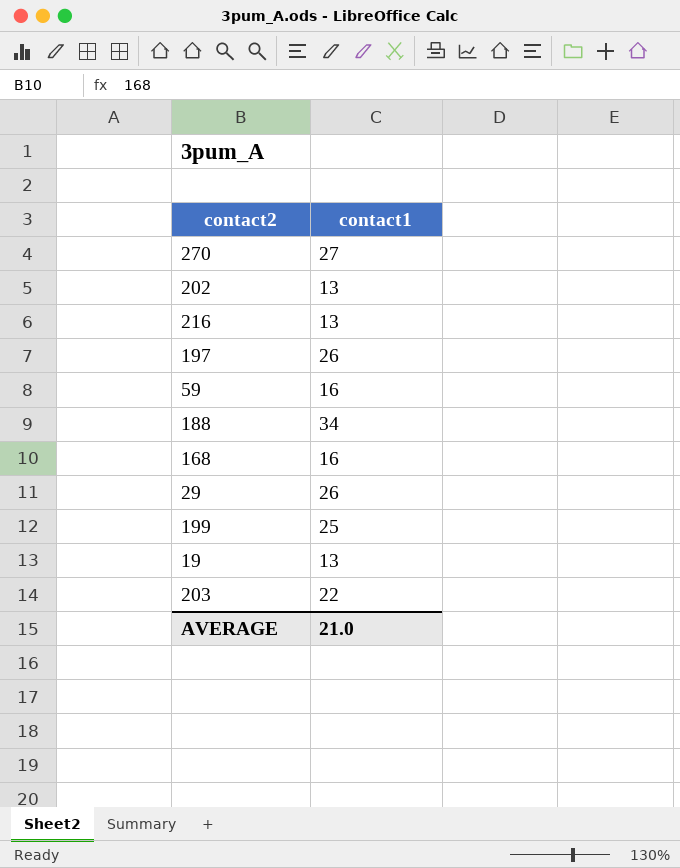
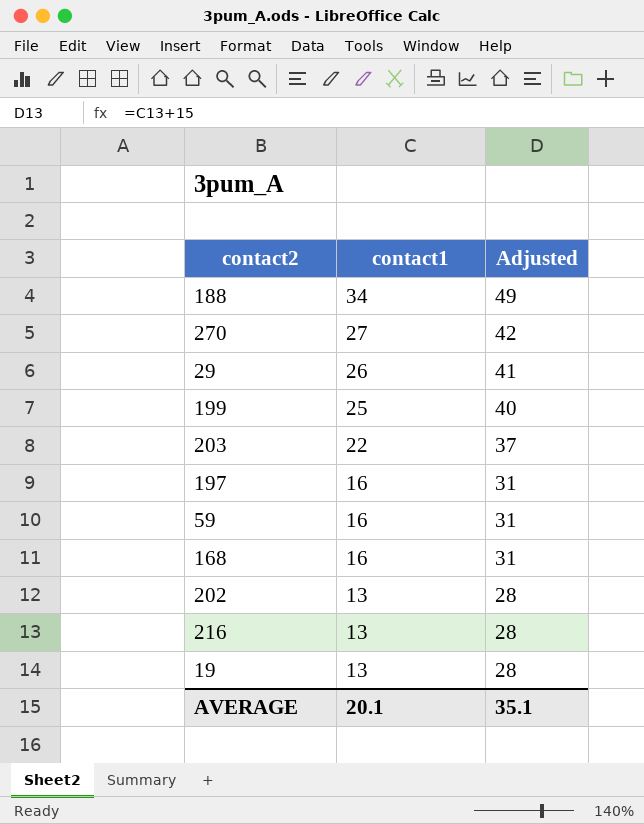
row order: none -> contact1 descending
column Adjusted | formula: none -> [contact1] + 15
197 | contact1: 26 -> 16
AVERAGE | contact1: 21.0 -> 20.1

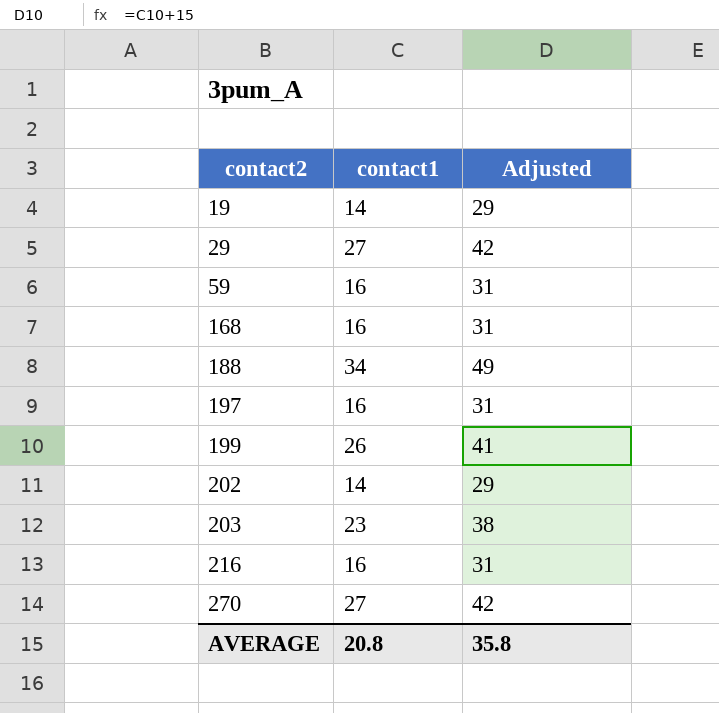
row order: contact1 descending -> contact2 ascending
19 | contact1: 13 -> 14
19 | Adjusted: 28 -> 29
29 | contact1: 26 -> 27
29 | Adjusted: 41 -> 42
199 | contact1: 25 -> 26
199 | Adjusted: 40 -> 41
202 | contact1: 13 -> 14
202 | Adjusted: 28 -> 29
203 | contact1: 22 -> 23
203 | Adjusted: 37 -> 38
216 | contact1: 13 -> 16
216 | Adjusted: 28 -> 31
AVERAGE | contact1: 20.1 -> 20.8
AVERAGE | Adjusted: 35.1 -> 35.8

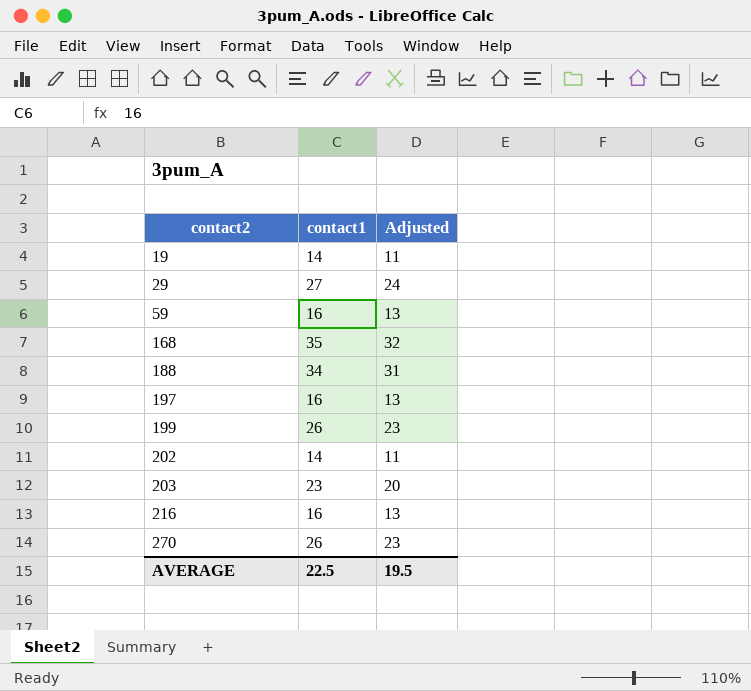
column Adjusted | formula: [contact1] + 15 -> [contact1] - 3
168 | contact1: 16 -> 35
270 | contact1: 27 -> 26
AVERAGE | contact1: 20.8 -> 22.5
AVERAGE | Adjusted: 35.8 -> 19.5

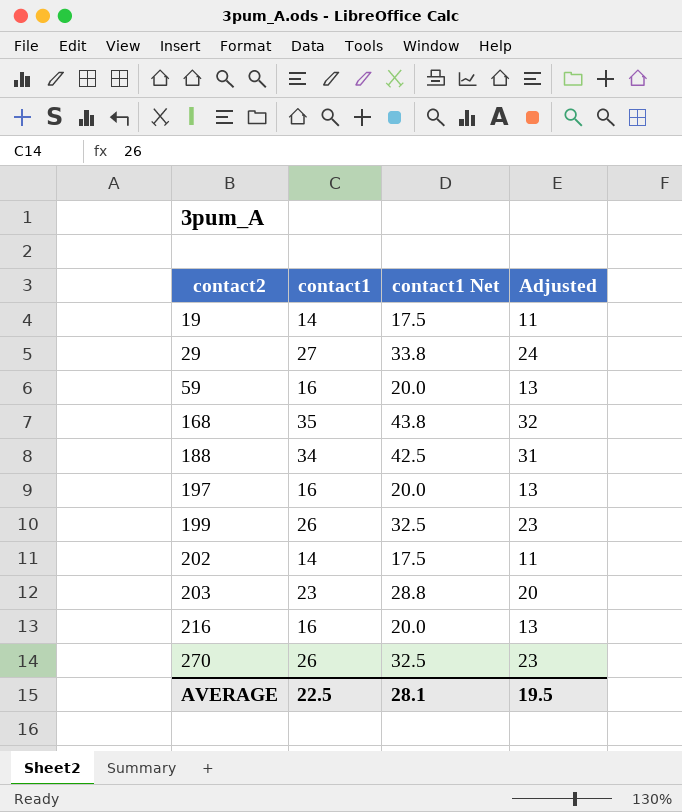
column contact1 Net | formula: none -> [contact1] * 1.25

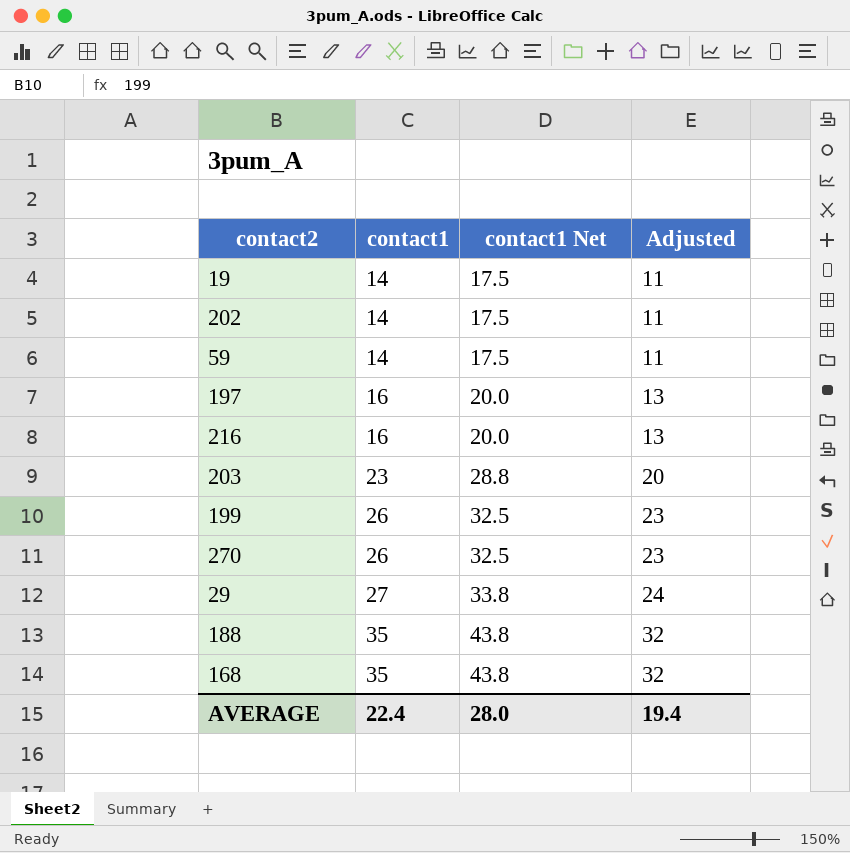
row order: contact2 ascending -> contact1 ascending
59 | contact1: 16 -> 14
59 | contact1 Net: 20.0 -> 17.5
59 | Adjusted: 13 -> 11
188 | contact1: 34 -> 35
188 | contact1 Net: 42.5 -> 43.8
188 | Adjusted: 31 -> 32
AVERAGE | contact1: 22.5 -> 22.4
AVERAGE | contact1 Net: 28.1 -> 28.0
AVERAGE | Adjusted: 19.5 -> 19.4

